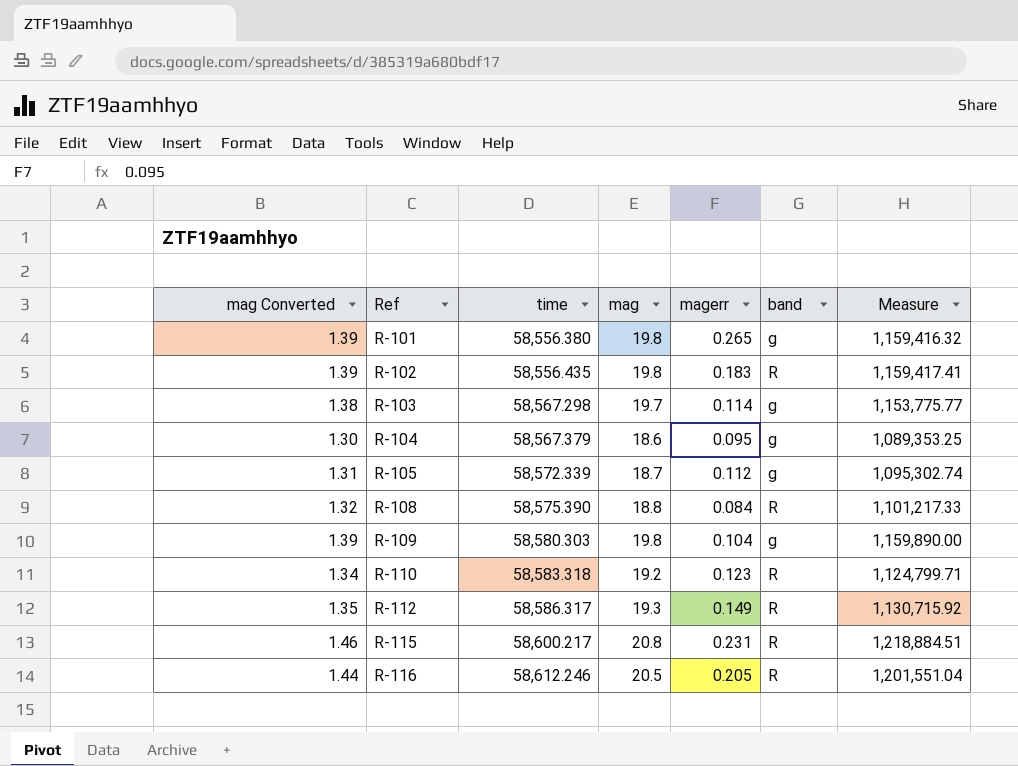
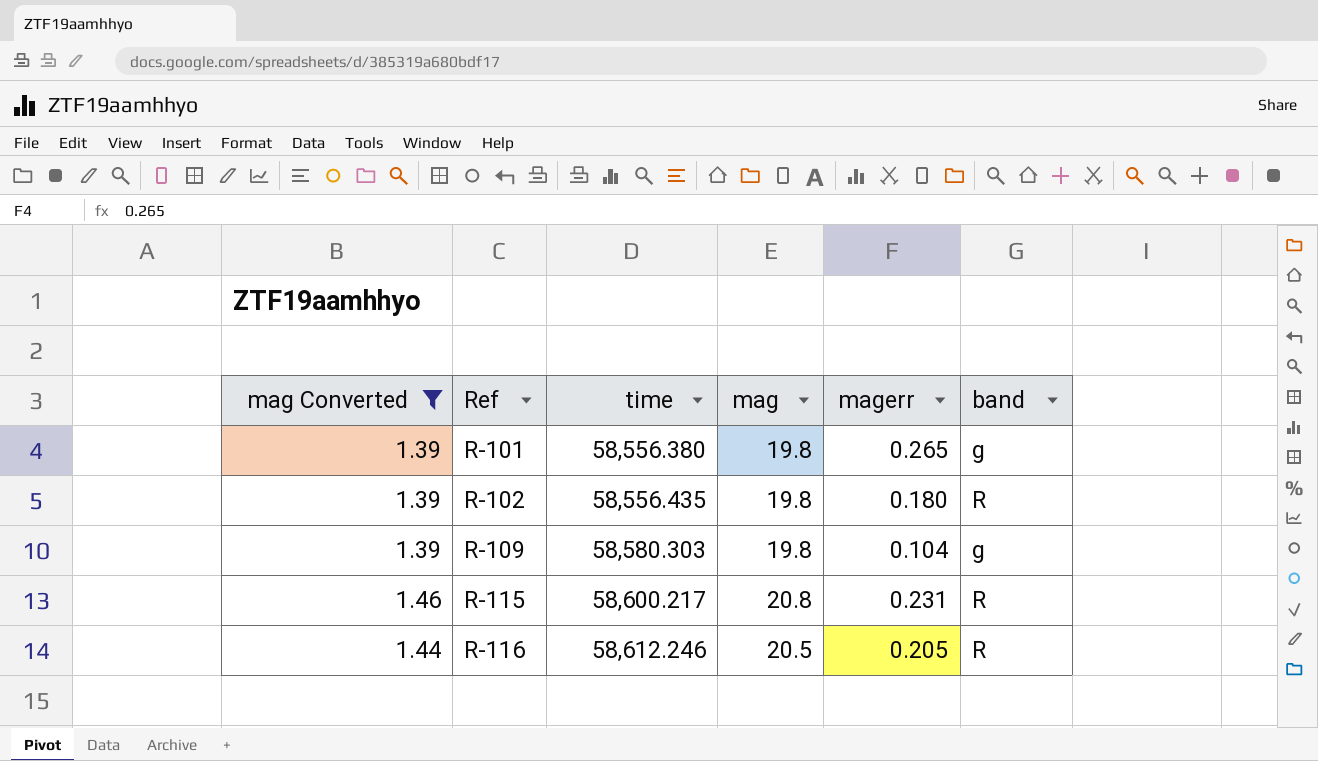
filter: none -> mag Converted >= 1.39
column Measure | formula: [time] * [mag] -> none
R-102 | magerr: 0.183 -> 0.180

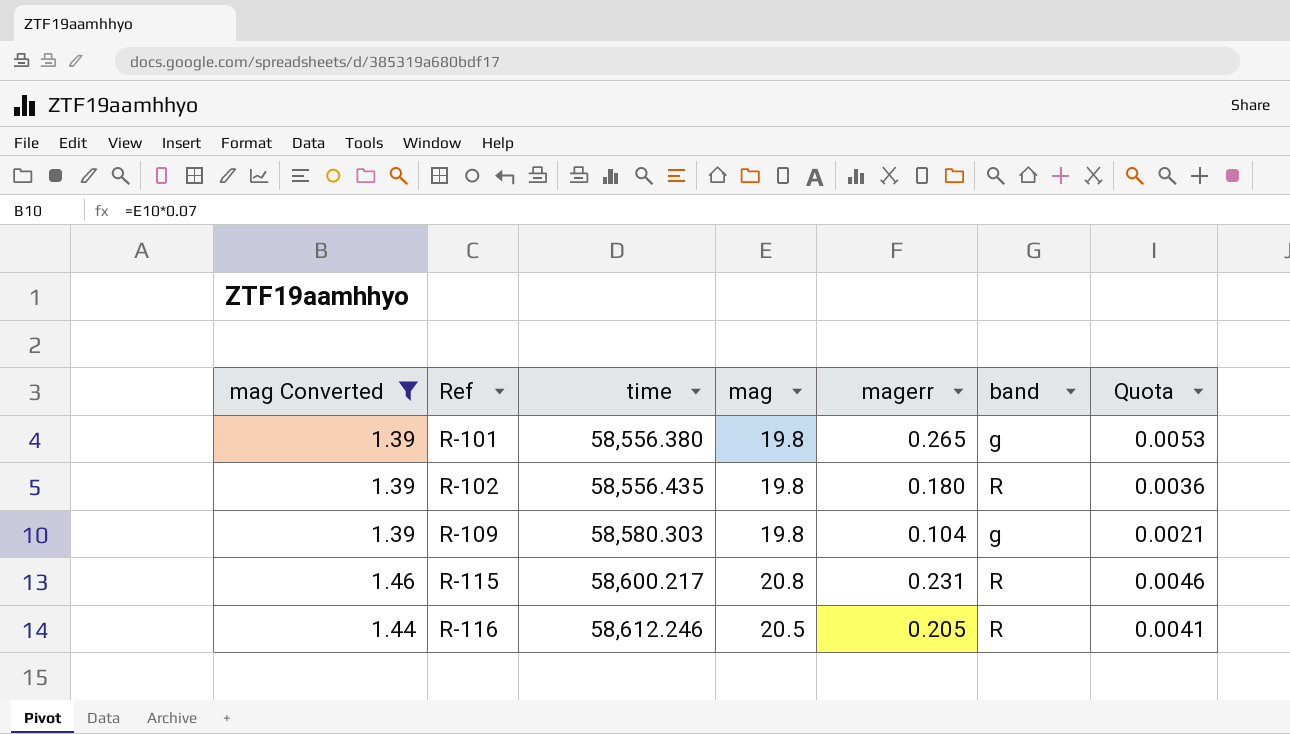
column Quota | formula: none -> [magerr] * 0.02

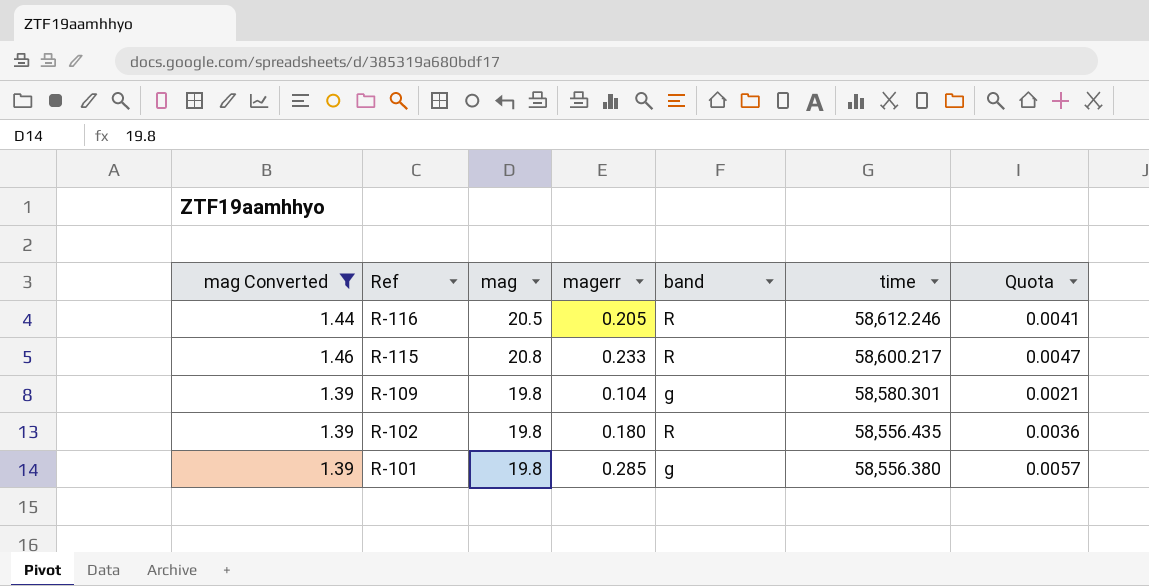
row order: Ref ascending -> Ref descending
column time | position: 3 -> 6
R-115 | magerr: 0.231 -> 0.233
R-115 | Quota: 0.0046 -> 0.0047
R-109 | time: 58,580.303 -> 58,580.301
R-101 | magerr: 0.265 -> 0.285
R-101 | Quota: 0.0053 -> 0.0057

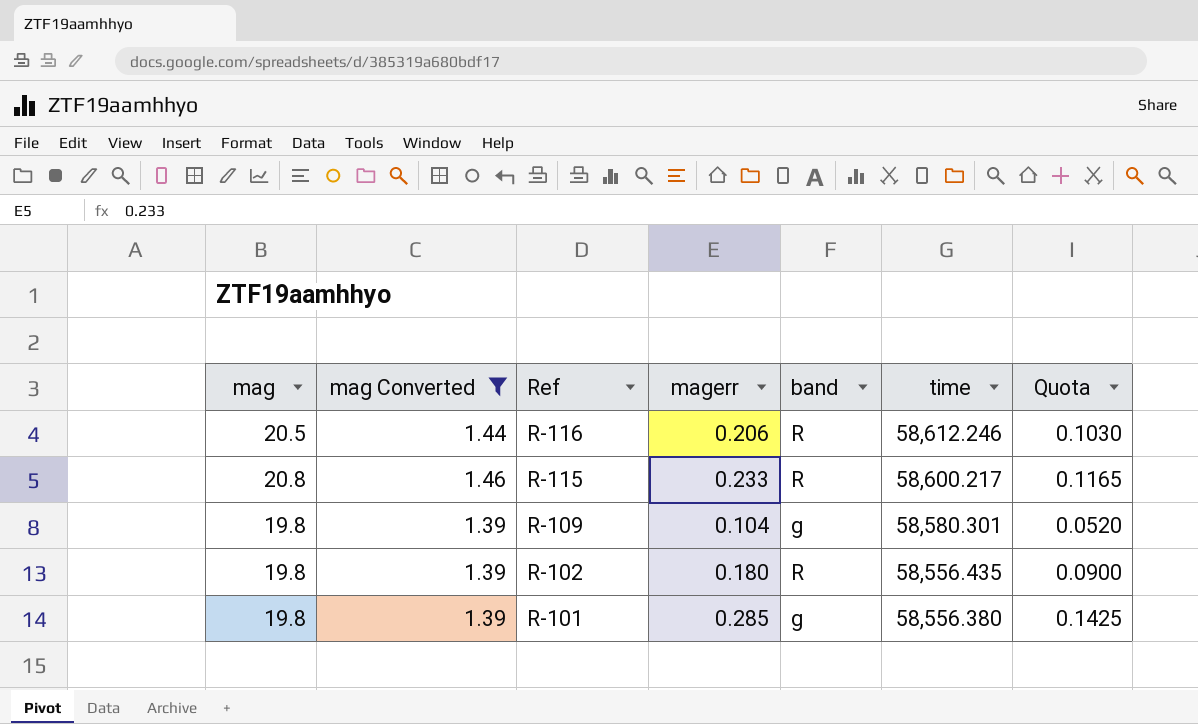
column mag | position: 3 -> 1
column Quota | formula: [magerr] * 0.02 -> [magerr] * 0.5
R-116 | magerr: 0.205 -> 0.206

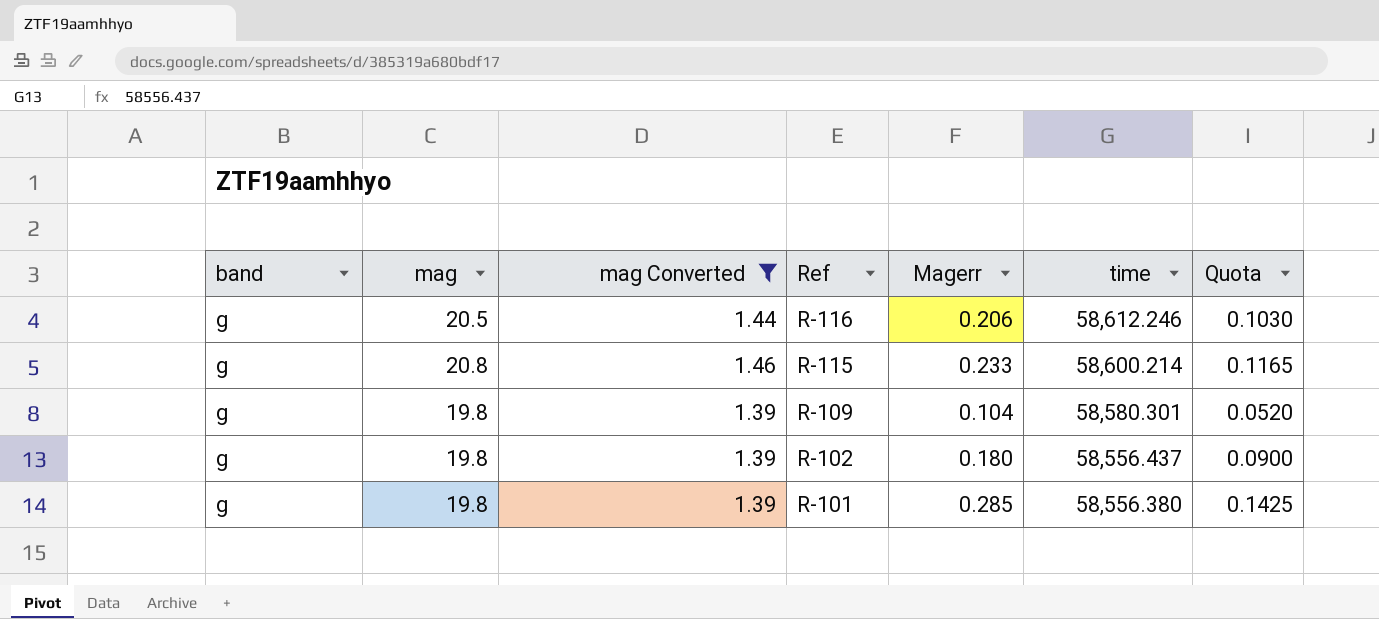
column band | position: 5 -> 1
column name: magerr -> Magerr
R-116 | band: R -> g
R-115 | band: R -> g
R-115 | time: 58,600.217 -> 58,600.214
R-102 | band: R -> g
R-102 | time: 58,556.435 -> 58,556.437

